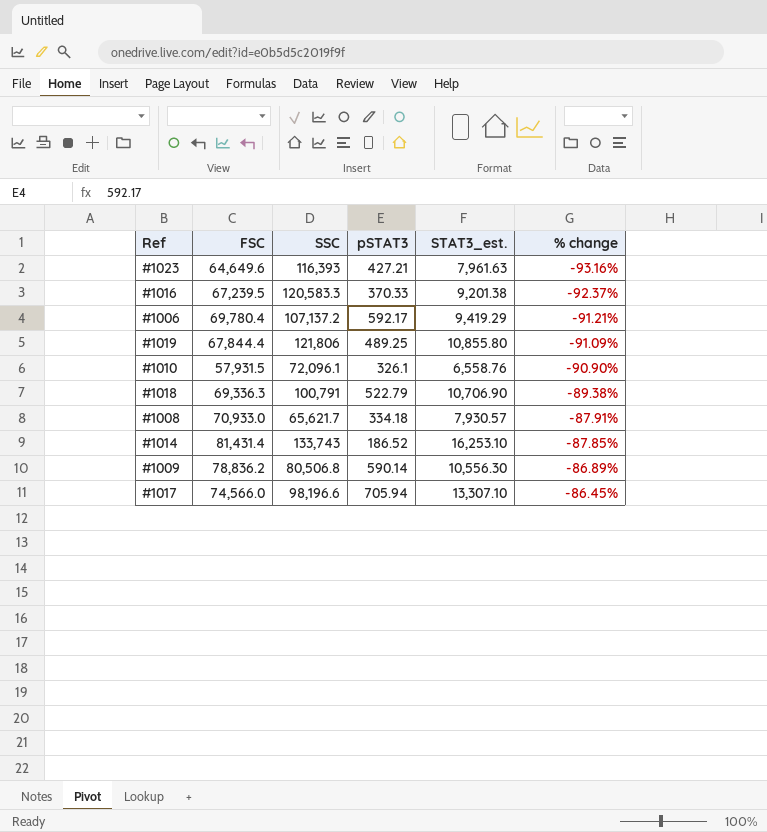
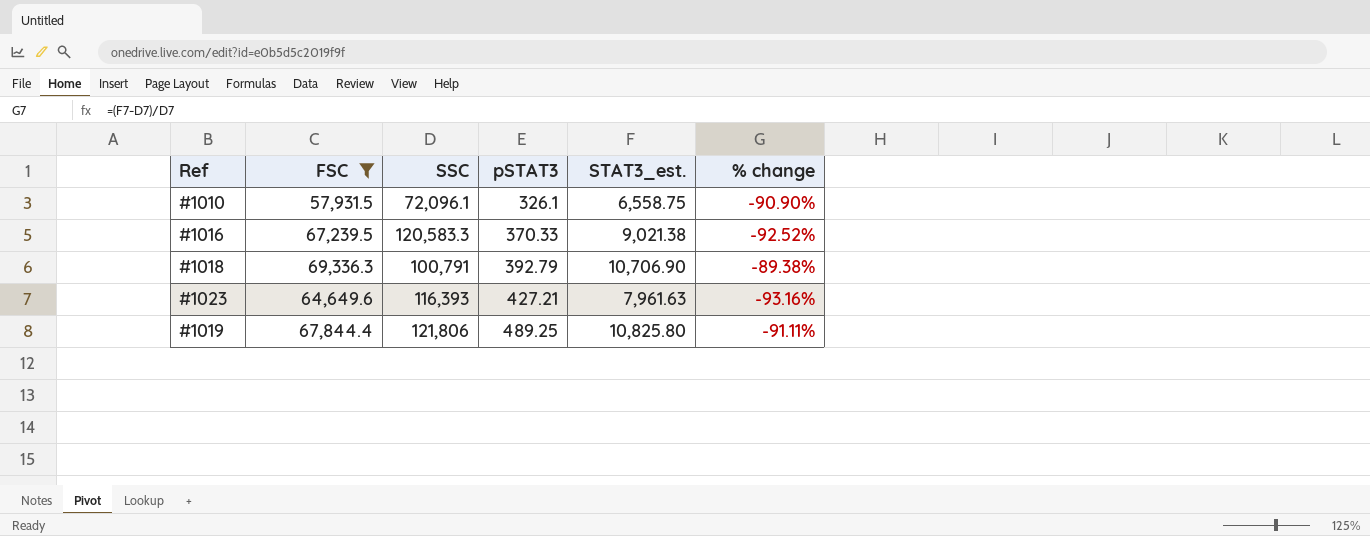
filter: none -> FSC <= 69,336.3
row order: % change ascending -> pSTAT3 ascending
#1010 | STAT3_est.: 6,558.76 -> 6,558.75
#1016 | STAT3_est.: 9,201.38 -> 9,021.38
#1016 | % change: -92.37% -> -92.52%
#1018 | pSTAT3: 522.79 -> 392.79
#1019 | STAT3_est.: 10,855.80 -> 10,825.80
#1019 | % change: -91.09% -> -91.11%

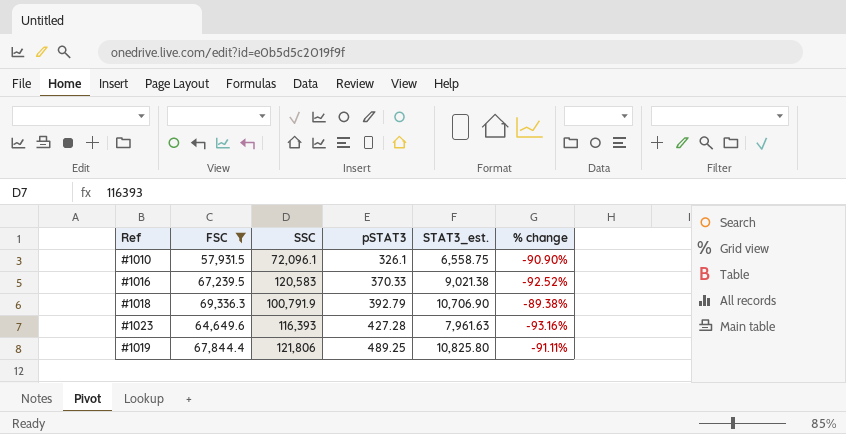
#1016 | SSC: 120,583.3 -> 120,583
#1018 | SSC: 100,791 -> 100,791.9
#1023 | pSTAT3: 427.21 -> 427.28

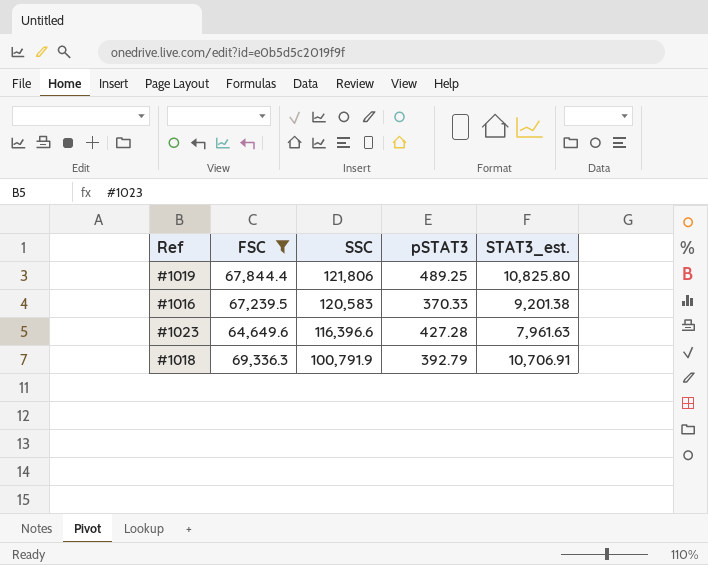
row order: pSTAT3 ascending -> SSC descending
column % change | formula: ([STAT3_est.] - [SSC]) / [SSC] -> none
row #1010: 57,931.5 | 72,096.1 | 326.1 | 6,558.75 | -90.90% -> none
#1016 | STAT3_est.: 9,021.38 -> 9,201.38
#1023 | SSC: 116,393 -> 116,396.6
#1018 | STAT3_est.: 10,706.90 -> 10,706.91

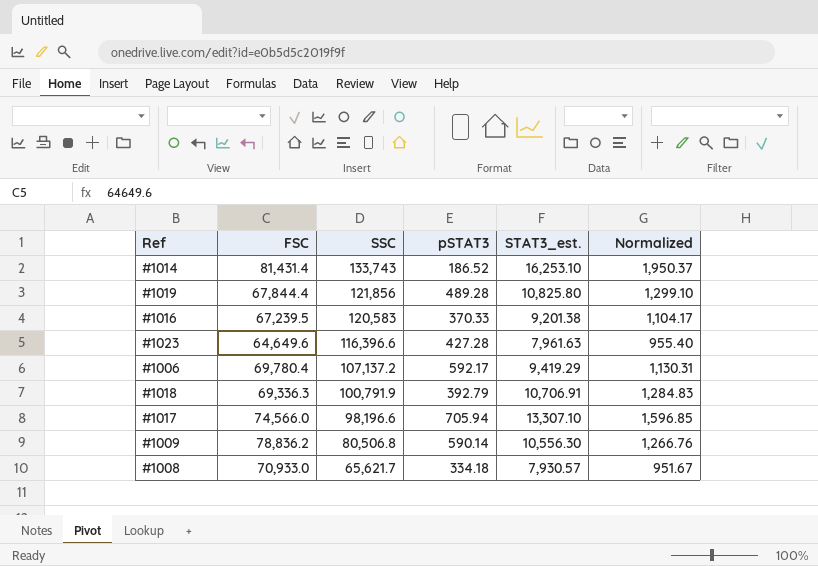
filter: FSC <= 69,336.3 -> none
column Normalized | formula: none -> [STAT3_est.] * 0.12
#1019 | SSC: 121,806 -> 121,856
#1019 | pSTAT3: 489.25 -> 489.28

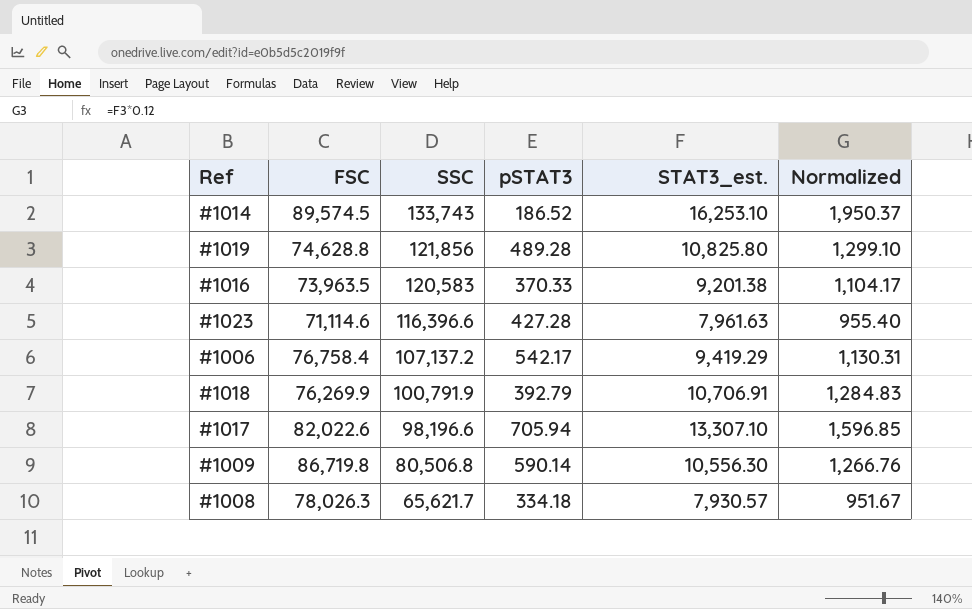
#1014 | FSC: 81,431.4 -> 89,574.5
#1019 | FSC: 67,844.4 -> 74,628.8
#1016 | FSC: 67,239.5 -> 73,963.5
#1023 | FSC: 64,649.6 -> 71,114.6
#1006 | FSC: 69,780.4 -> 76,758.4
#1006 | pSTAT3: 592.17 -> 542.17
#1018 | FSC: 69,336.3 -> 76,269.9
#1017 | FSC: 74,566.0 -> 82,022.6
#1009 | FSC: 78,836.2 -> 86,719.8
#1008 | FSC: 70,933.0 -> 78,026.3

